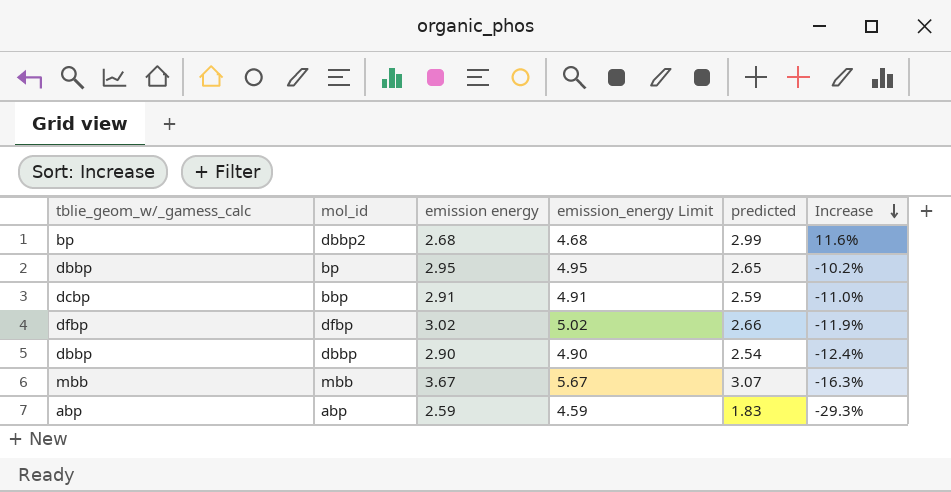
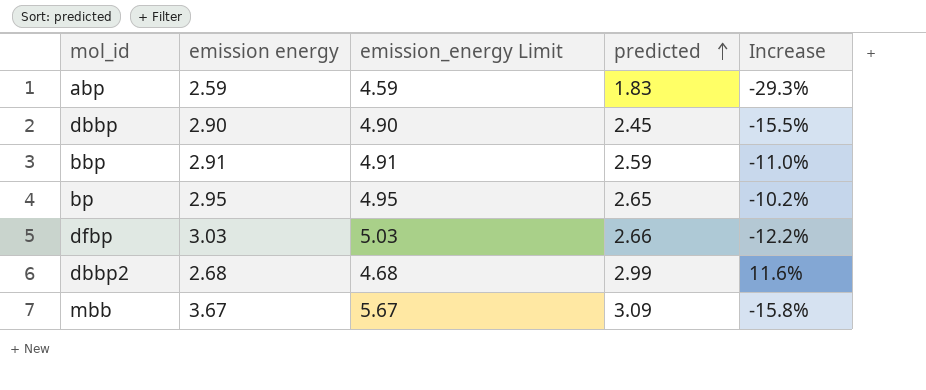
row order: Increase descending -> predicted ascending
column tblie_geom_w/_gamess_calc | position: 1 -> none
dbbp | predicted: 2.54 -> 2.45
dbbp | Increase: -12.4% -> -15.5%
dfbp | emission energy: 3.02 -> 3.03
dfbp | emission_energy Limit: 5.02 -> 5.03
dfbp | Increase: -11.9% -> -12.2%
mbb | predicted: 3.07 -> 3.09
mbb | Increase: -16.3% -> -15.8%

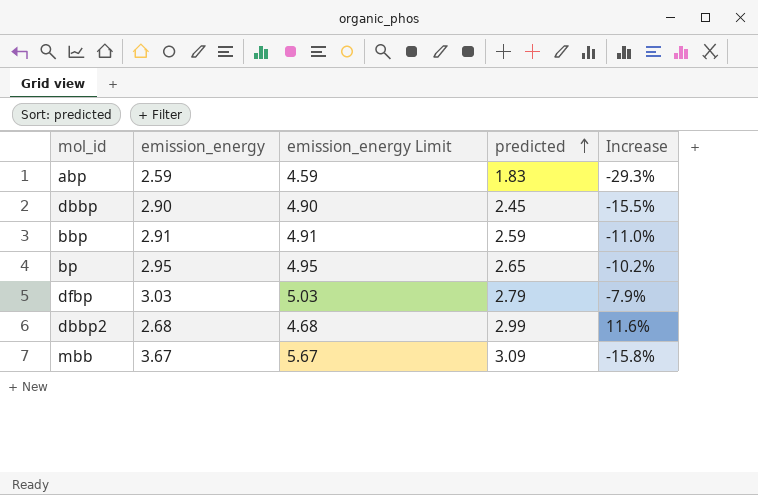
column name: emission energy -> emission_energy
dfbp | predicted: 2.66 -> 2.79
dfbp | Increase: -12.2% -> -7.9%

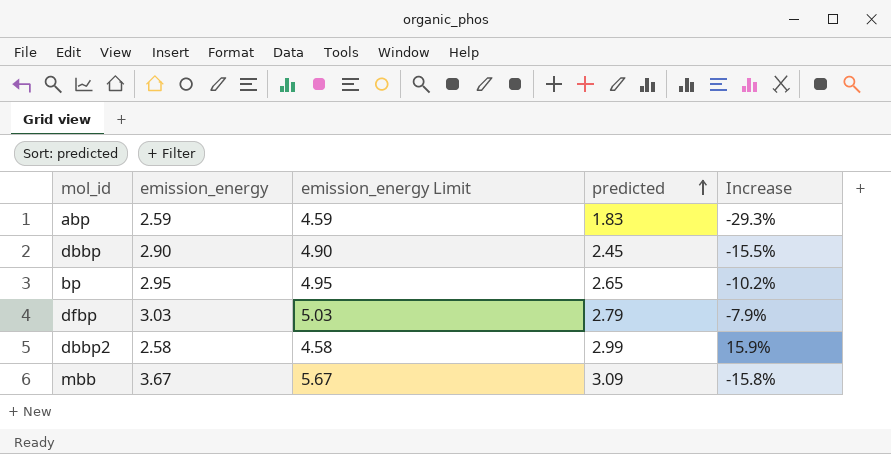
row bbp: 2.91 | 4.91 | 2.59 | -11.0% -> none
dbbp2 | emission_energy: 2.68 -> 2.58
dbbp2 | emission_energy Limit: 4.68 -> 4.58
dbbp2 | Increase: 11.6% -> 15.9%

